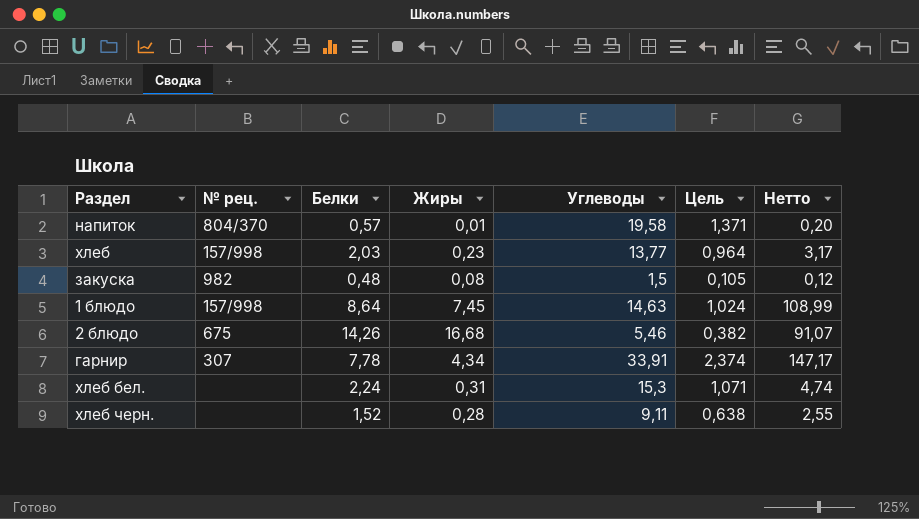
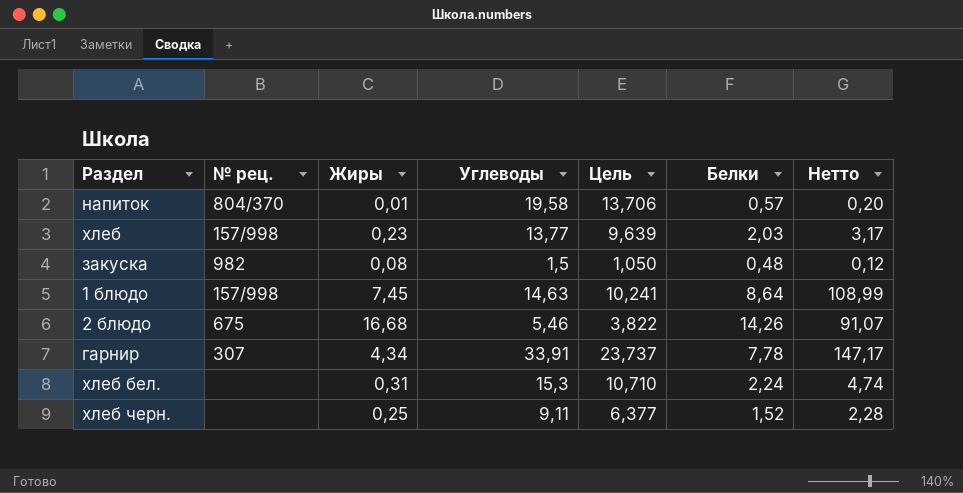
column Цель | formula: [Углеводы] * 0,07 -> [Углеводы] * 0,7
column Белки | position: 3 -> 6
хлеб черн. | Жиры: 0,28 -> 0,25
хлеб черн. | Нетто: 2,55 -> 2,28

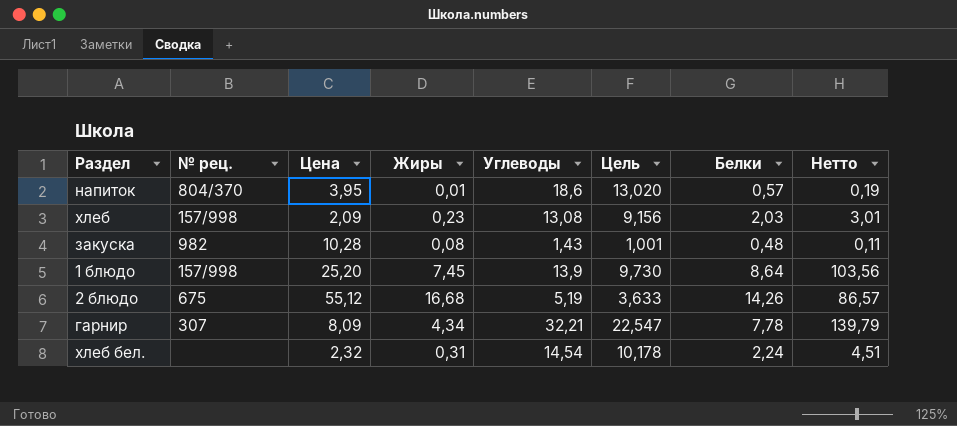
column Цена | position: none -> 3
row хлеб черн.: none | 0,25 | 9,11 | 6,377 | 1,52 | 2,28 -> none
напиток | Углеводы: 19,58 -> 18,6
напиток | Цель: 13,706 -> 13,020
напиток | Нетто: 0,20 -> 0,19
хлеб | Углеводы: 13,77 -> 13,08
хлеб | Цель: 9,639 -> 9,156
хлеб | Нетто: 3,17 -> 3,01
закуска | Углеводы: 1,5 -> 1,43
закуска | Цель: 1,050 -> 1,001
закуска | Нетто: 0,12 -> 0,11
1 блюдо | Углеводы: 14,63 -> 13,9
1 блюдо | Цель: 10,241 -> 9,730
1 блюдо | Нетто: 108,99 -> 103,56
2 блюдо | Углеводы: 5,46 -> 5,19
2 блюдо | Цель: 3,822 -> 3,633
2 блюдо | Нетто: 91,07 -> 86,57
гарнир | Углеводы: 33,91 -> 32,21
гарнир | Цель: 23,737 -> 22,547
гарнир | Нетто: 147,17 -> 139,79
хлеб бел. | Углеводы: 15,3 -> 14,54
хлеб бел. | Цель: 10,710 -> 10,178
хлеб бел. | Нетто: 4,74 -> 4,51

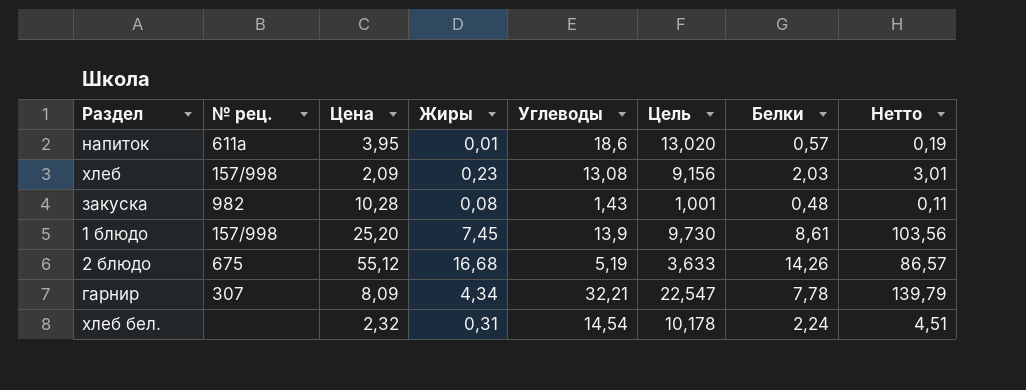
напиток | № рец.: 804/370 -> 611а
1 блюдо | Белки: 8,64 -> 8,61

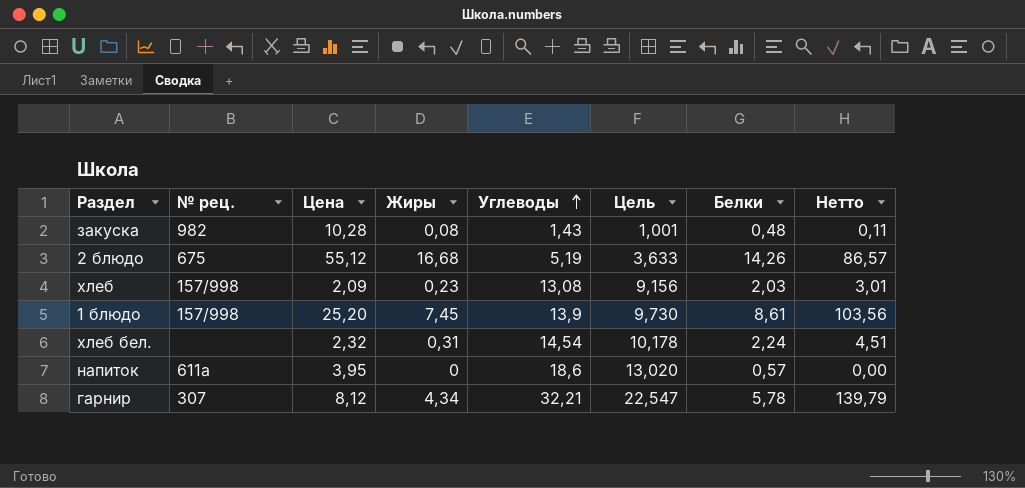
row order: none -> Углеводы ascending
напиток | Жиры: 0,01 -> 0
напиток | Нетто: 0,19 -> 0,00
гарнир | Цена: 8,09 -> 8,12
гарнир | Белки: 7,78 -> 5,78

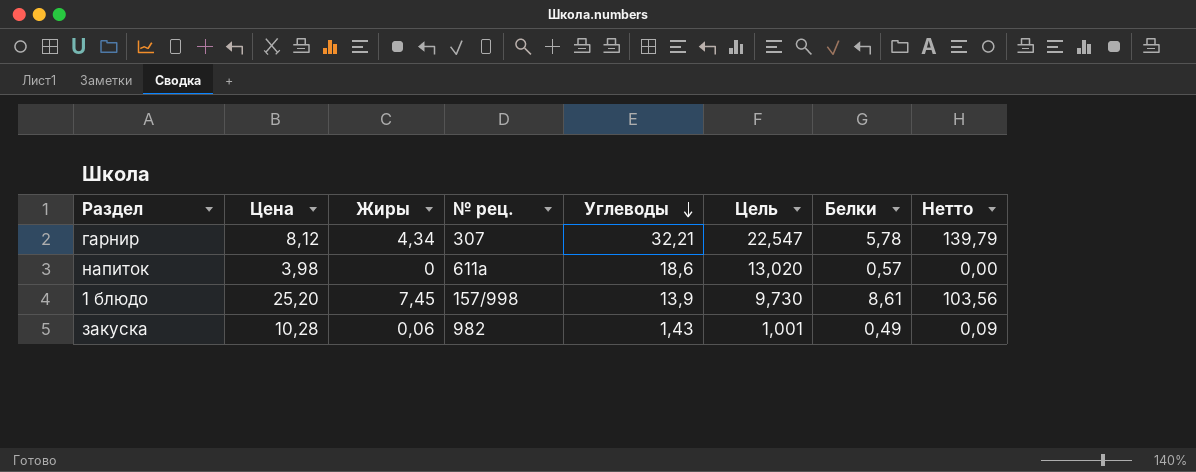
row order: Углеводы ascending -> Углеводы descending
column № рец. | position: 2 -> 4
row 2 блюдо: 675 | 55,12 | 16,68 | 5,19 | 3,633 | 14,26 | 86,57 -> none
row хлеб: 157/998 | 2,09 | 0,23 | 13,08 | 9,156 | 2,03 | 3,01 -> none
row хлеб бел.: none | 2,32 | 0,31 | 14,54 | 10,178 | 2,24 | 4,51 -> none
напиток | Цена: 3,95 -> 3,98
закуска | Жиры: 0,08 -> 0,06
закуска | Белки: 0,48 -> 0,49
закуска | Нетто: 0,11 -> 0,09

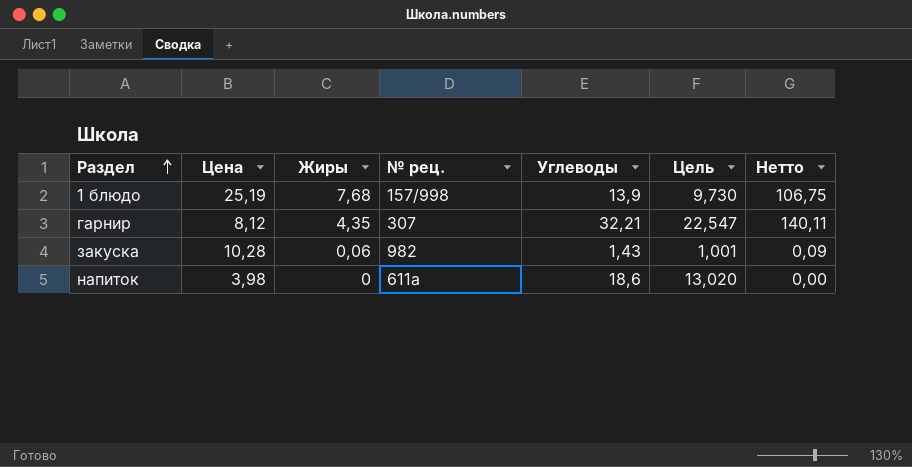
row order: Углеводы descending -> Раздел ascending
column Белки | position: 7 -> none
1 блюдо | Цена: 25,20 -> 25,19
1 блюдо | Жиры: 7,45 -> 7,68
1 блюдо | Нетто: 103,56 -> 106,75
гарнир | Жиры: 4,34 -> 4,35
гарнир | Нетто: 139,79 -> 140,11

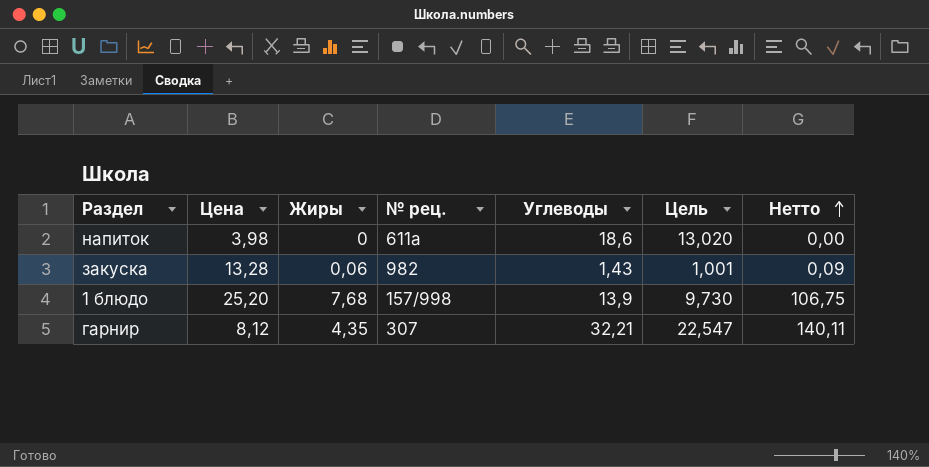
row order: Раздел ascending -> Нетто ascending
закуска | Цена: 10,28 -> 13,28
1 блюдо | Цена: 25,19 -> 25,20

